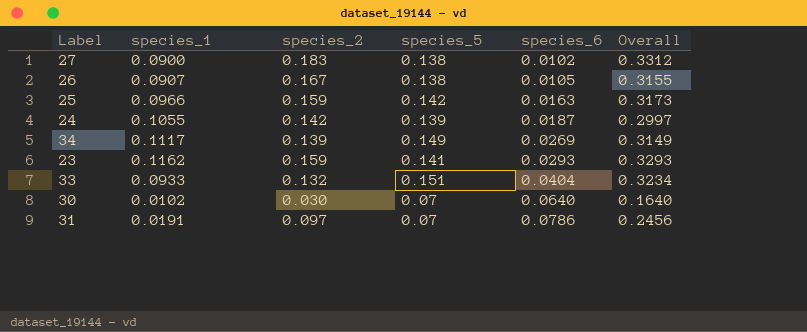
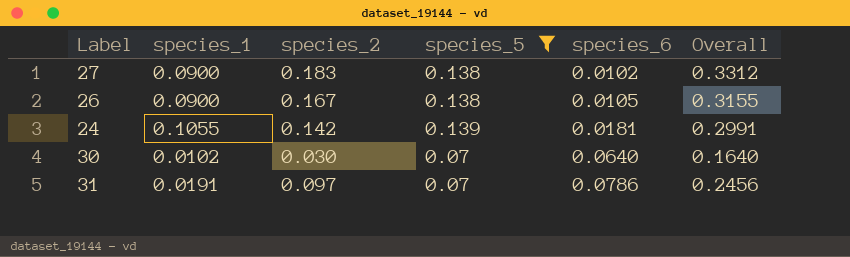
filter: none -> species_5 <= 0.139
26 | species_1: 0.0907 -> 0.0900
24 | species_6: 0.0187 -> 0.0181
24 | Overall: 0.2997 -> 0.2991

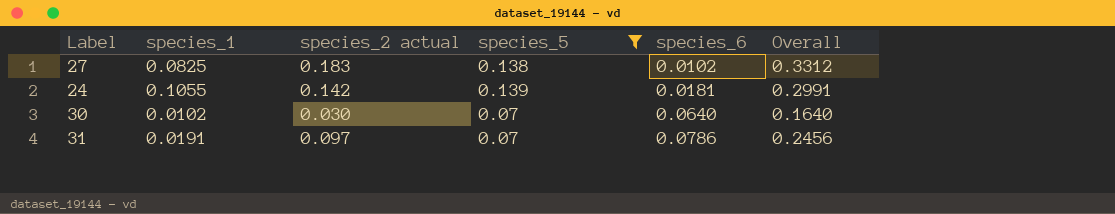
column name: species_2 -> species_2 actual
row 26: 0.0900 | 0.167 | 0.138 | 0.0105 | 0.3155 -> none
27 | species_1: 0.0900 -> 0.0825

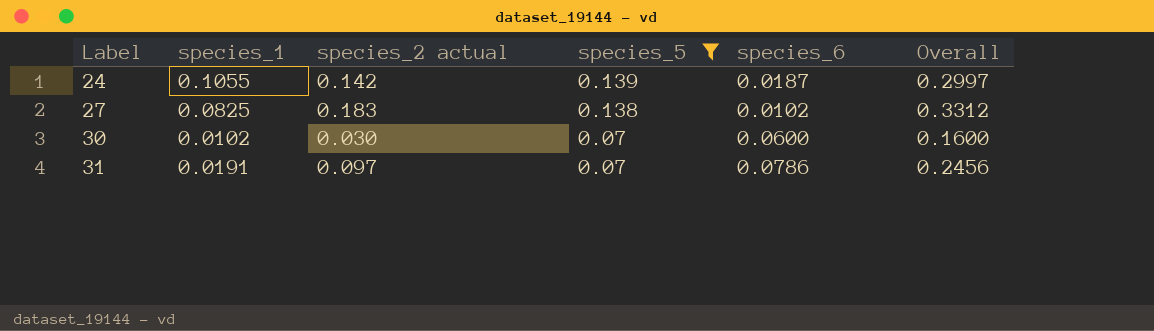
row order: species_6 ascending -> Label ascending
24 | species_6: 0.0181 -> 0.0187
24 | Overall: 0.2991 -> 0.2997
30 | species_6: 0.0640 -> 0.0600
30 | Overall: 0.1640 -> 0.1600

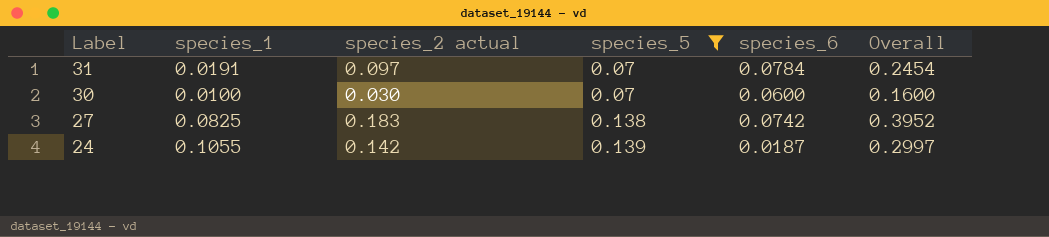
row order: Label ascending -> Label descending
31 | species_6: 0.0786 -> 0.0784
31 | Overall: 0.2456 -> 0.2454
30 | species_1: 0.0102 -> 0.0100
27 | species_6: 0.0102 -> 0.0742
27 | Overall: 0.3312 -> 0.3952

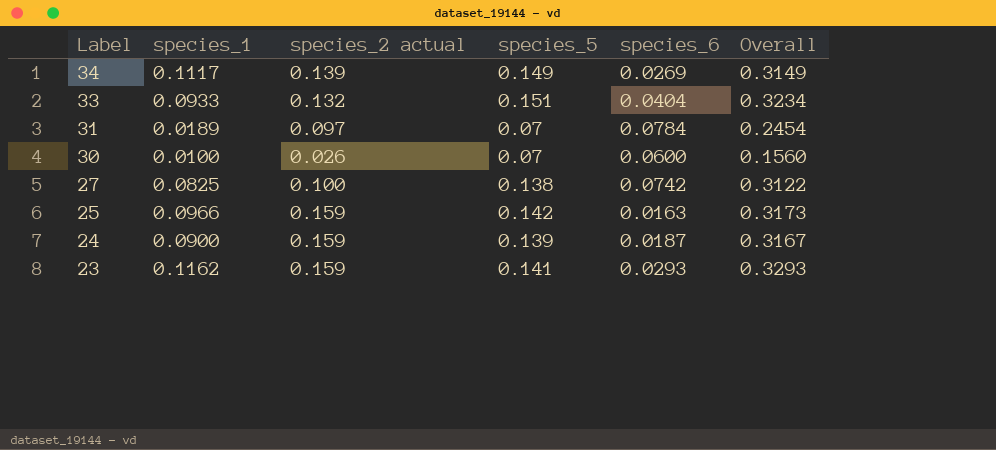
filter: species_5 <= 0.139 -> none
31 | species_1: 0.0191 -> 0.0189
30 | species_2 actual: 0.030 -> 0.026
30 | Overall: 0.1600 -> 0.1560
27 | species_2 actual: 0.183 -> 0.100
27 | Overall: 0.3952 -> 0.3122
24 | species_1: 0.1055 -> 0.0900
24 | species_2 actual: 0.142 -> 0.159
24 | Overall: 0.2997 -> 0.3167

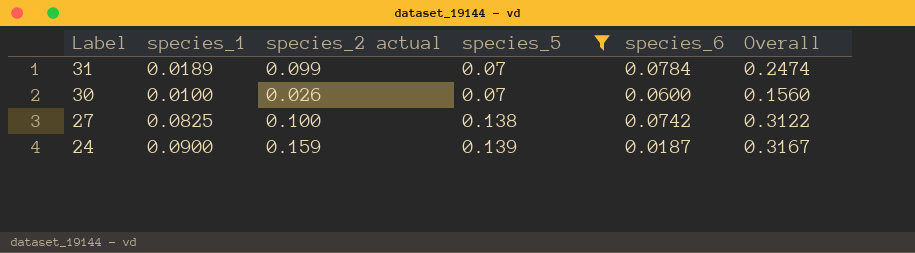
filter: none -> species_5 <= 0.139
31 | species_2 actual: 0.097 -> 0.099
31 | Overall: 0.2454 -> 0.2474

